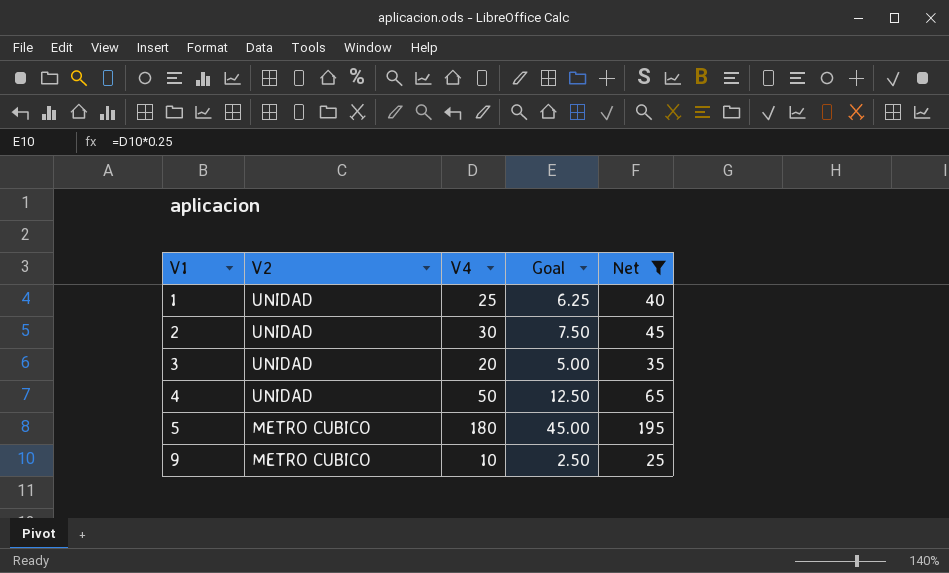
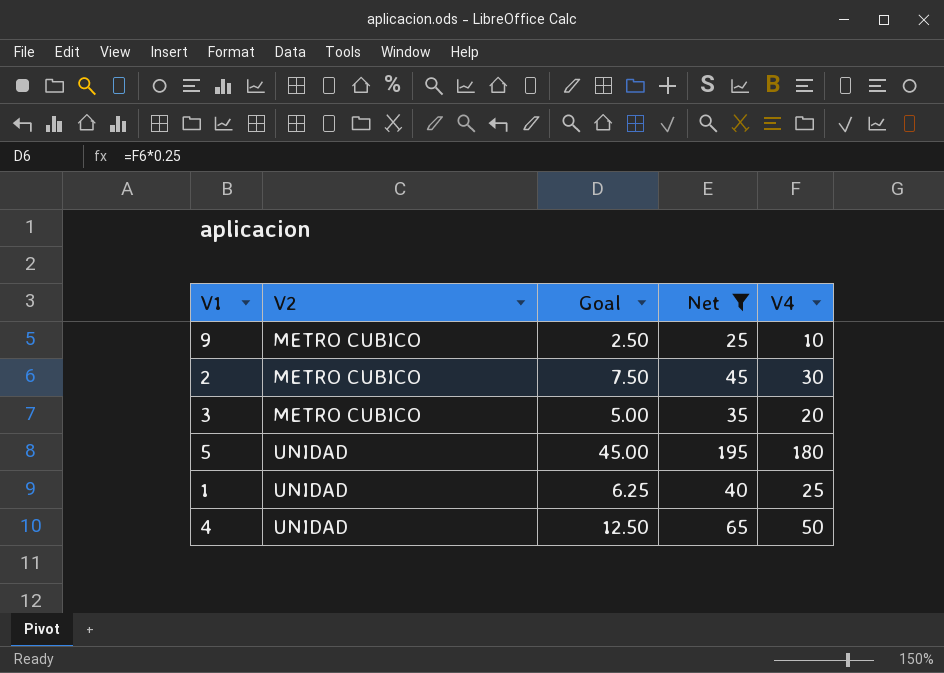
row order: V1 ascending -> V2 ascending
column V4 | position: 3 -> 5
2 | V2: UNIDAD -> METRO CUBICO
3 | V2: UNIDAD -> METRO CUBICO
5 | V2: METRO CUBICO -> UNIDAD

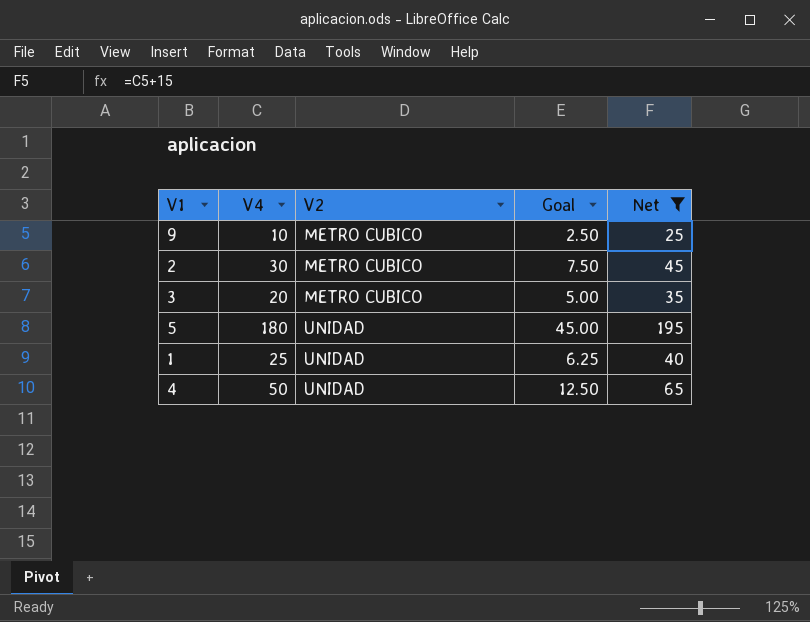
column V4 | position: 5 -> 2

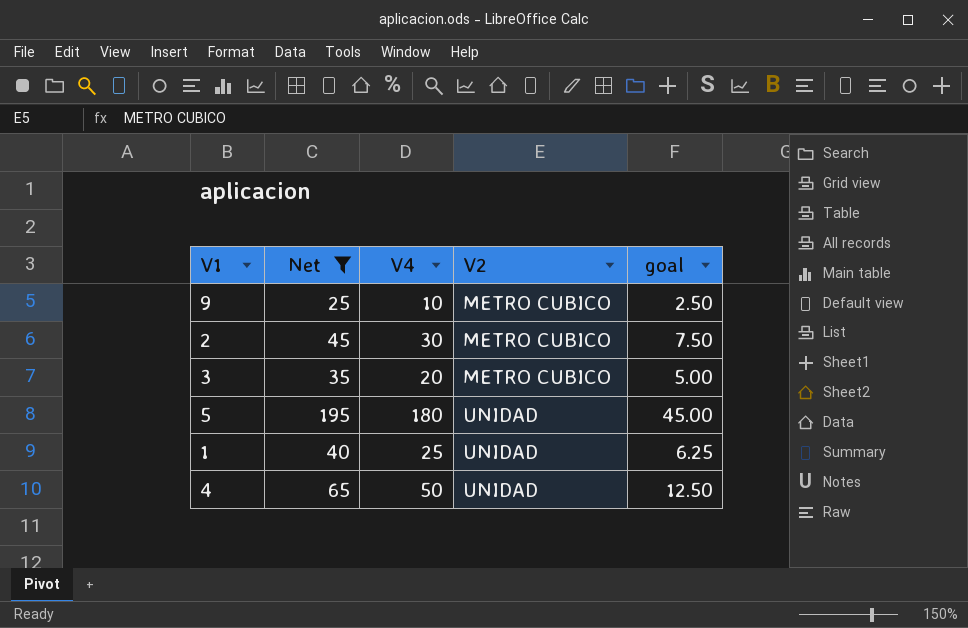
column Net | position: 5 -> 2
column name: Goal -> goal

